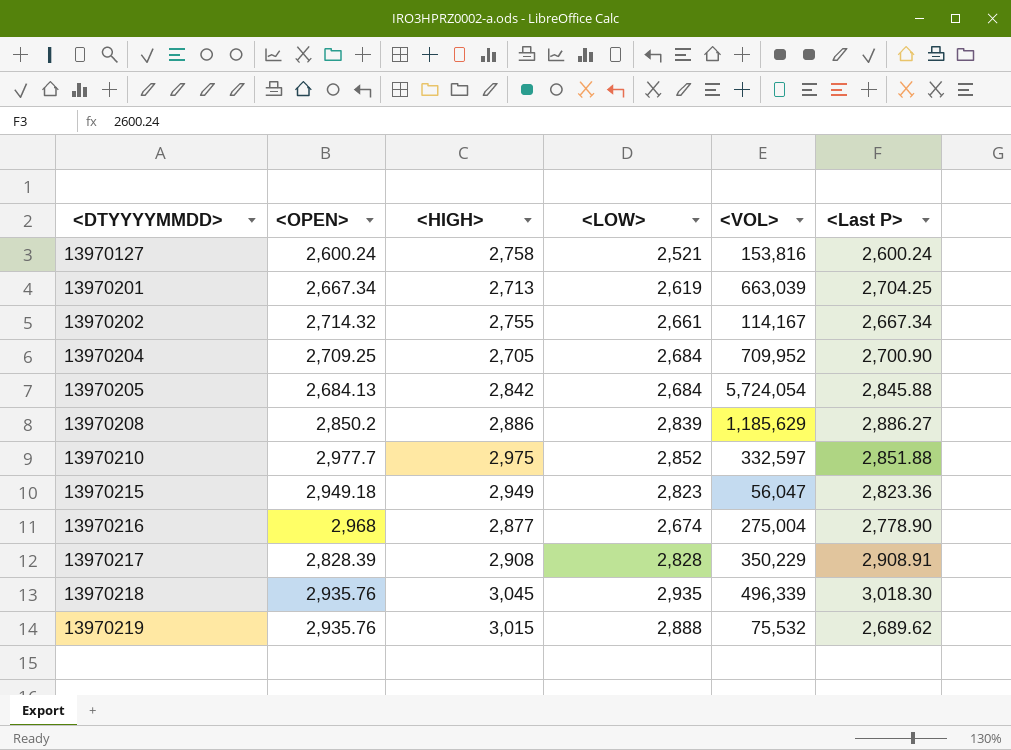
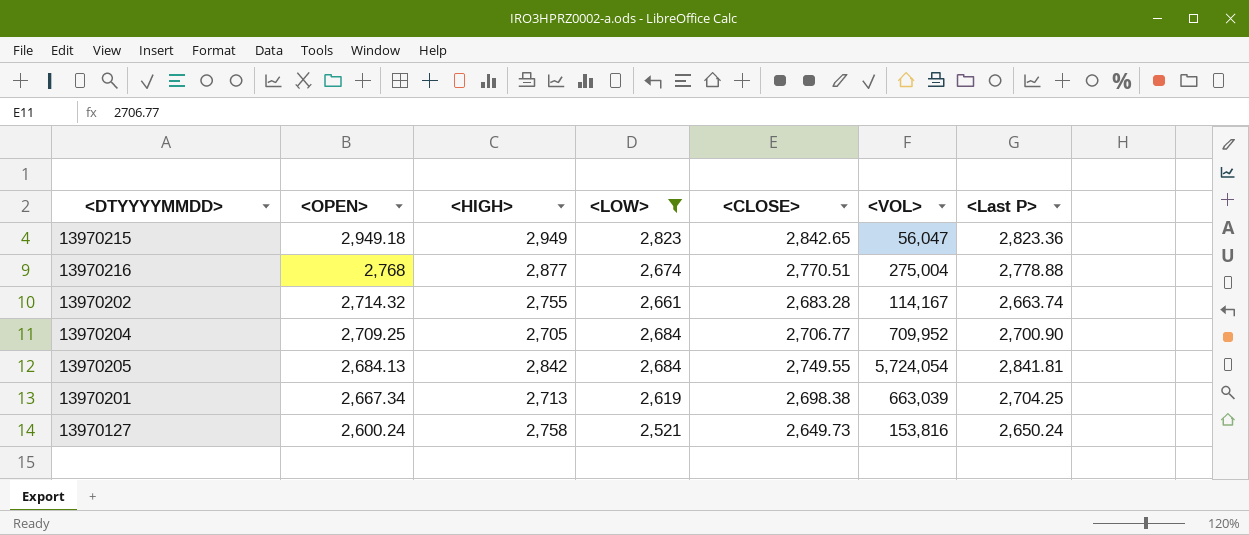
filter: none -> <LOW> <= 2,823
row order: <DTYYYYMMDD> ascending -> <OPEN> descending
column <CLOSE> | position: none -> 5
13970216 | <OPEN>: 2,968 -> 2,768
13970216 | <Last P>: 2,778.90 -> 2,778.88
13970202 | <Last P>: 2,667.34 -> 2,663.74
13970205 | <Last P>: 2,845.88 -> 2,841.81
13970127 | <Last P>: 2,600.24 -> 2,650.24

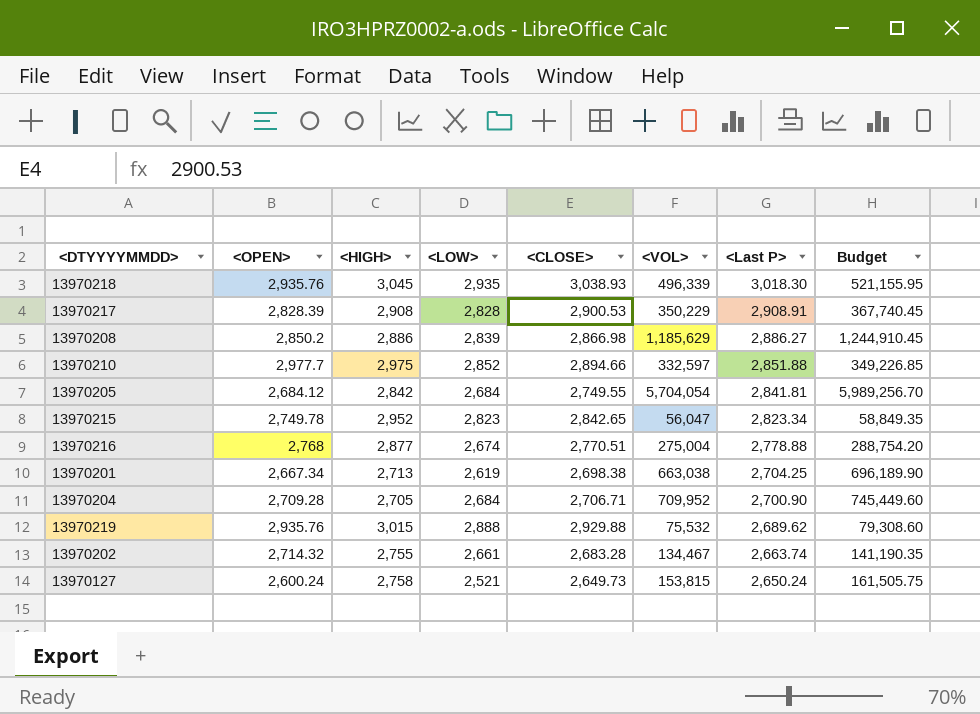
filter: <LOW> <= 2,823 -> none
row order: <OPEN> descending -> <Last P> descending
column Budget | formula: none -> [<VOL>] * 1.05
13970205 | <OPEN>: 2,684.13 -> 2,684.12
13970205 | <VOL>: 5,724,054 -> 5,704,054
13970215 | <OPEN>: 2,949.18 -> 2,749.78
13970215 | <HIGH>: 2,949 -> 2,952
13970215 | <Last P>: 2,823.36 -> 2,823.34
13970201 | <VOL>: 663,039 -> 663,038
13970204 | <OPEN>: 2,709.25 -> 2,709.28
13970204 | <CLOSE>: 2,706.77 -> 2,706.71
13970202 | <VOL>: 114,167 -> 134,467
13970127 | <VOL>: 153,816 -> 153,815

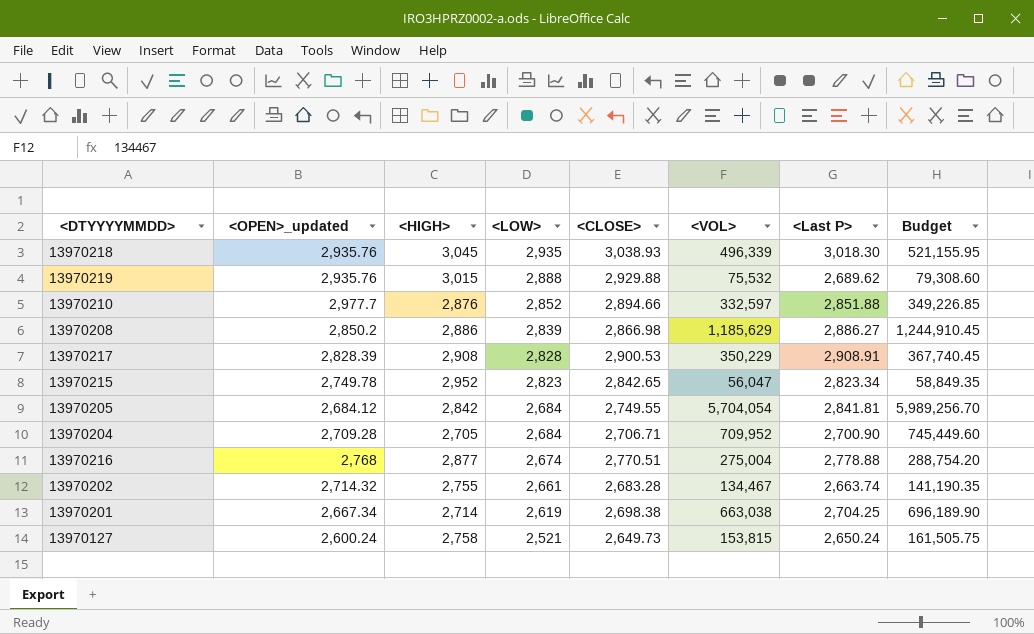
row order: <Last P> descending -> <LOW> descending
column name: <OPEN> -> <OPEN>_updated
13970210 | <HIGH>: 2,975 -> 2,876
13970201 | <HIGH>: 2,713 -> 2,714

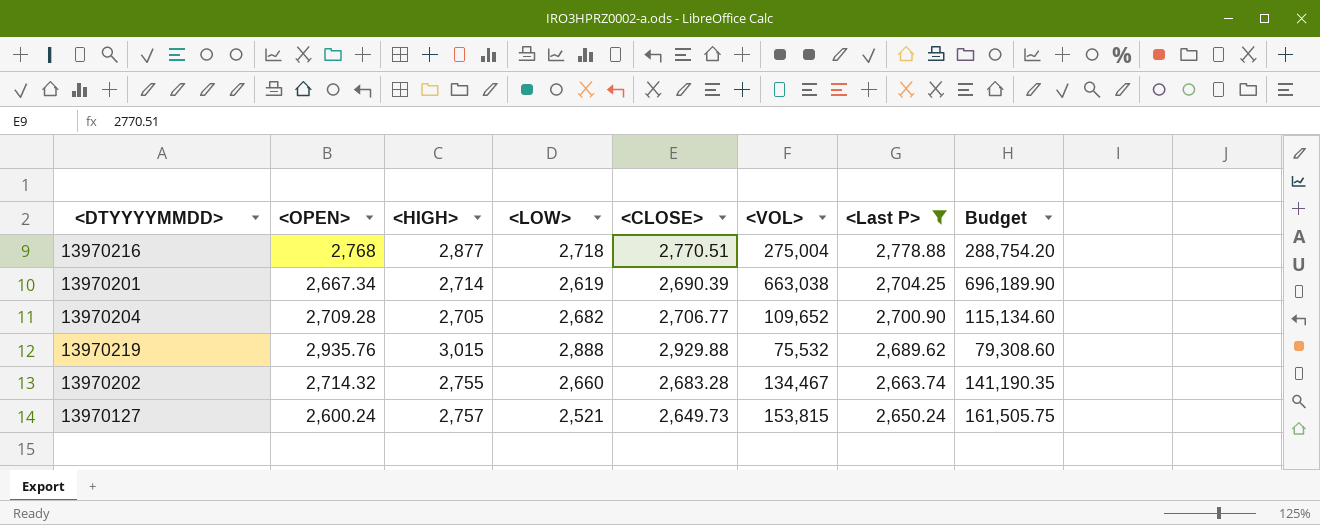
filter: none -> <Last P> <= 2,778.88
row order: <LOW> descending -> <Last P> descending
column name: <OPEN>_updated -> <OPEN>
13970216 | <LOW>: 2,674 -> 2,718
13970201 | <CLOSE>: 2,698.38 -> 2,690.39
13970204 | <LOW>: 2,684 -> 2,682
13970204 | <CLOSE>: 2,706.71 -> 2,706.77
13970204 | <VOL>: 709,952 -> 109,652
13970204 | Budget: 745,449.60 -> 115,134.60
13970202 | <LOW>: 2,661 -> 2,660
13970127 | <HIGH>: 2,758 -> 2,757

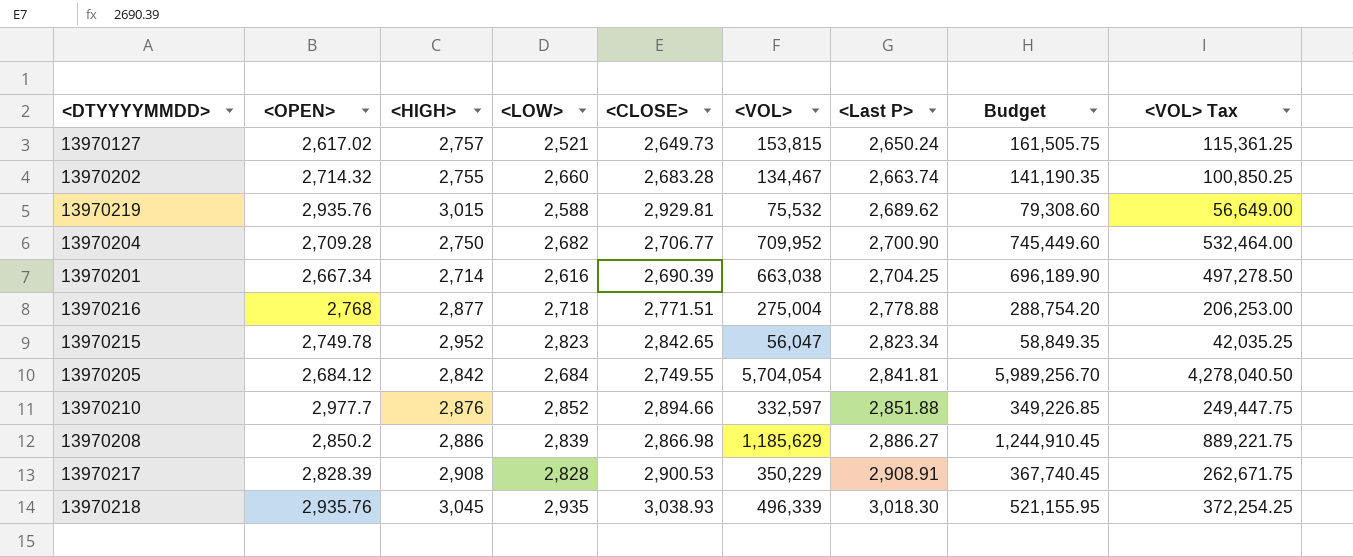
filter: <Last P> <= 2,778.88 -> none
row order: <Last P> descending -> <Last P> ascending
column <VOL> Tax | formula: none -> [<VOL>] * 0.75
13970127 | <OPEN>: 2,600.24 -> 2,617.02
13970219 | <LOW>: 2,888 -> 2,588
13970219 | <CLOSE>: 2,929.88 -> 2,929.81
13970204 | <HIGH>: 2,705 -> 2,750
13970204 | <VOL>: 109,652 -> 709,952
13970204 | Budget: 115,134.60 -> 745,449.60
13970201 | <LOW>: 2,619 -> 2,616
13970216 | <CLOSE>: 2,770.51 -> 2,771.51

